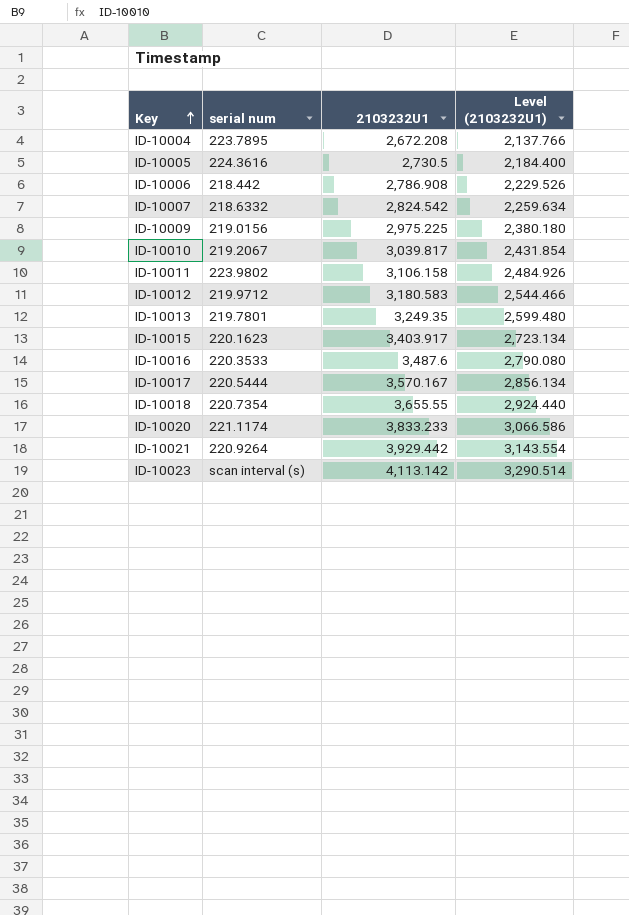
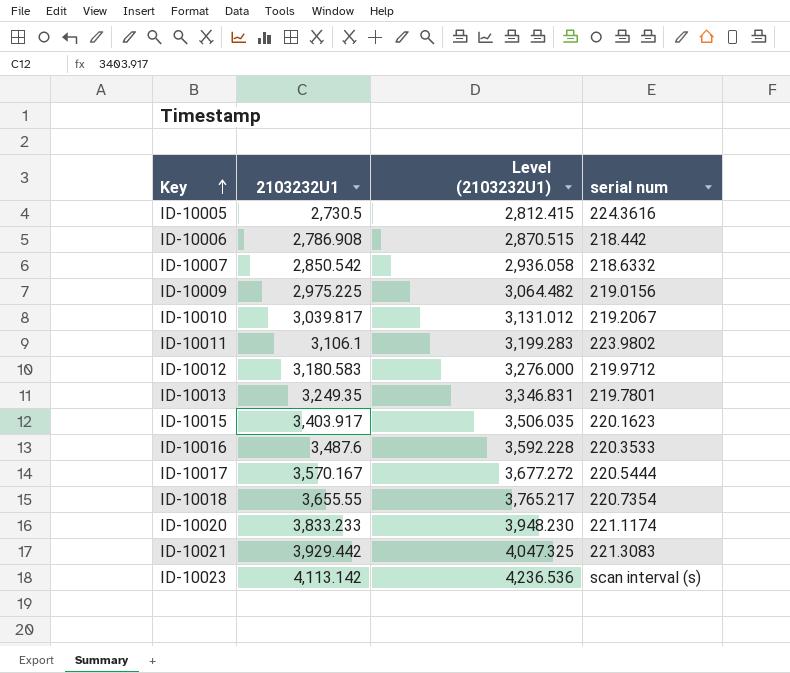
column Level (2103232U1) | formula: [2103232U1] * 0.8 -> [2103232U1] * 1.03
column serial num | position: 2 -> 4
row ID-10004: 223.7895 | 2,672.208 | 2,137.766 -> none
ID-10007 | 2103232U1: 2,824.542 -> 2,850.542
ID-10011 | 2103232U1: 3,106.158 -> 3,106.1
ID-10021 | serial num: 220.9264 -> 221.3083

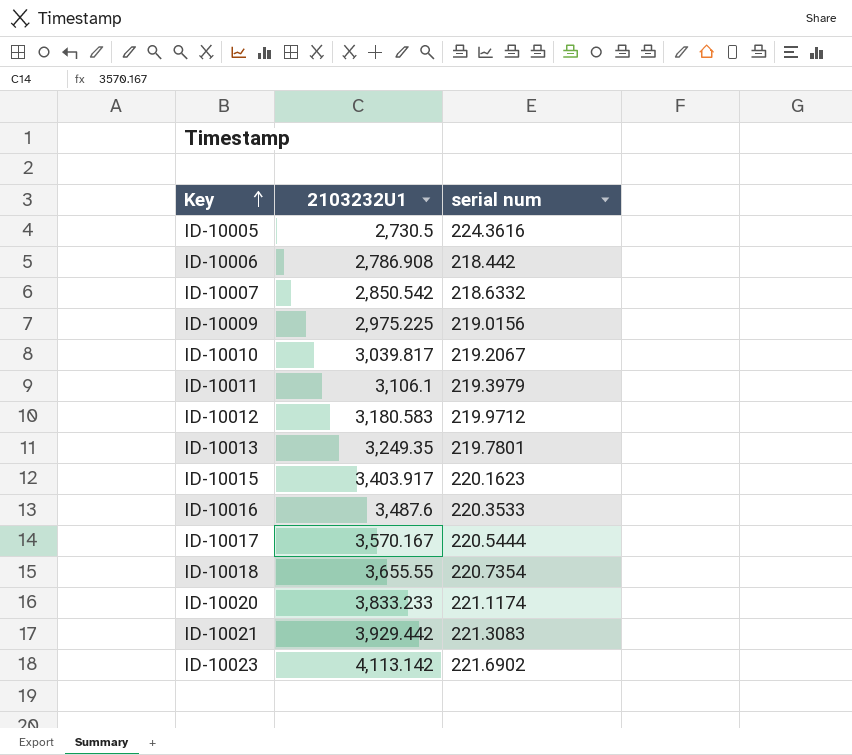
column Level (2103232U1) | formula: [2103232U1] * 1.03 -> none
ID-10011 | serial num: 223.9802 -> 219.3979
ID-10023 | serial num: scan interval (s) -> 221.6902

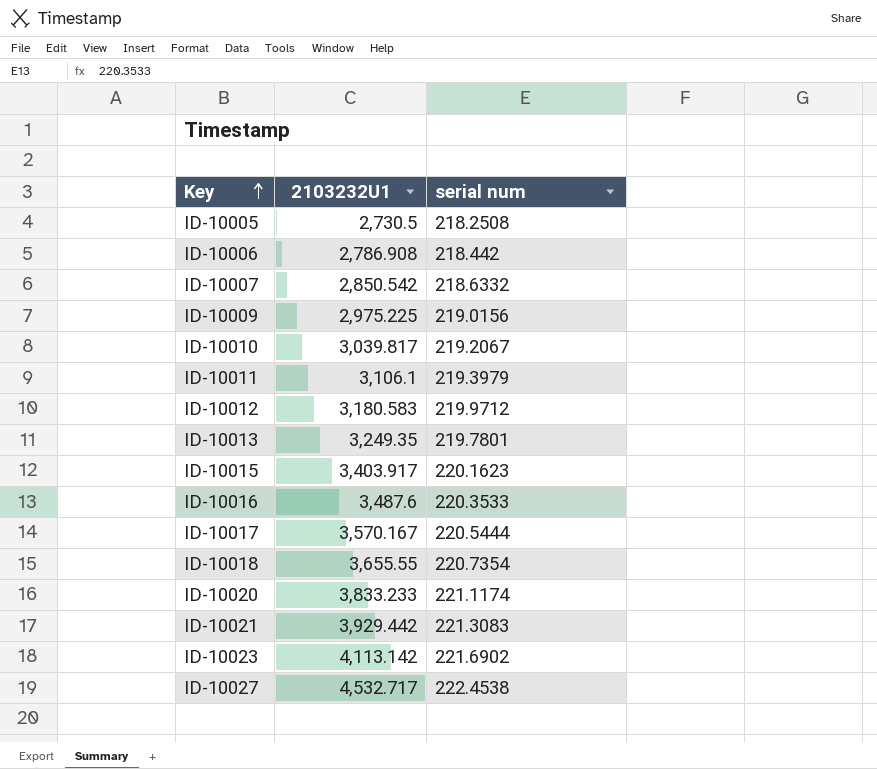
ID-10005 | serial num: 224.3616 -> 218.2508
row ID-10027: none -> 4,532.717 | 222.4538

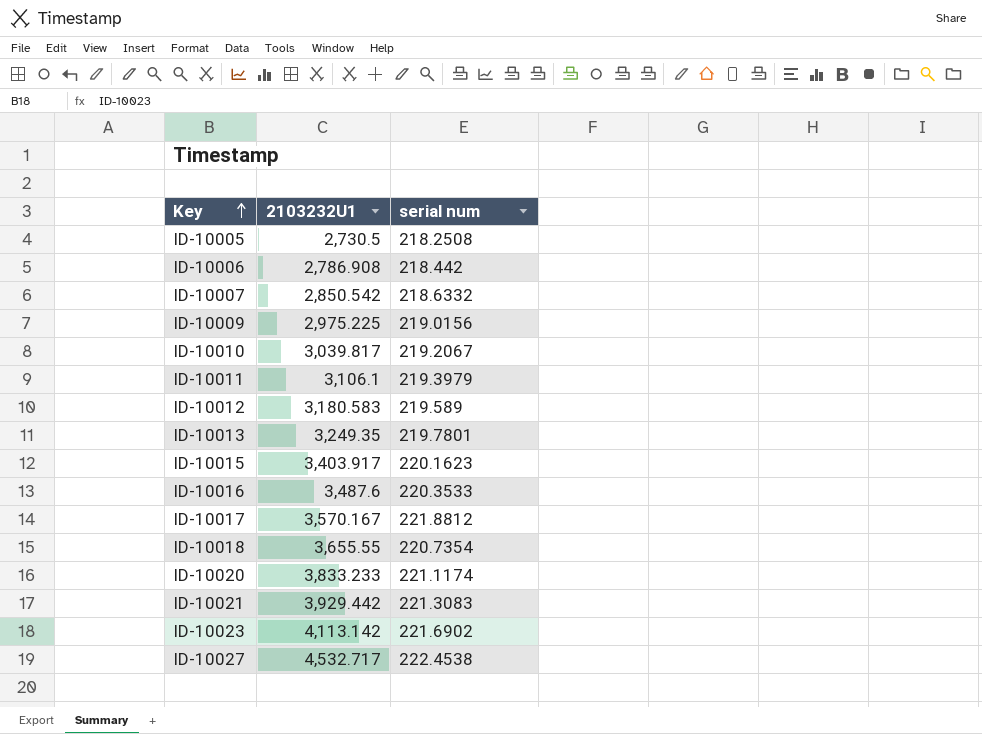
ID-10012 | serial num: 219.9712 -> 219.589
ID-10017 | serial num: 220.5444 -> 221.8812

